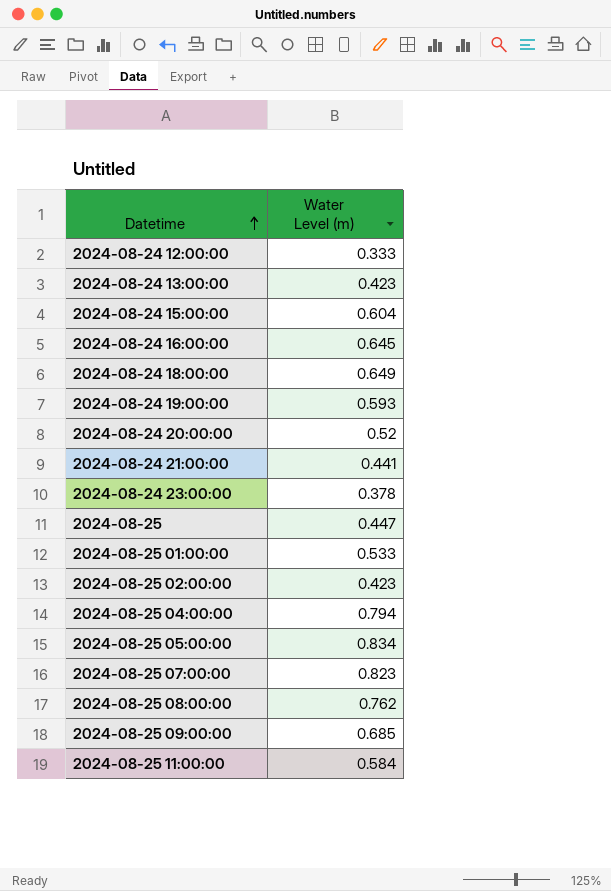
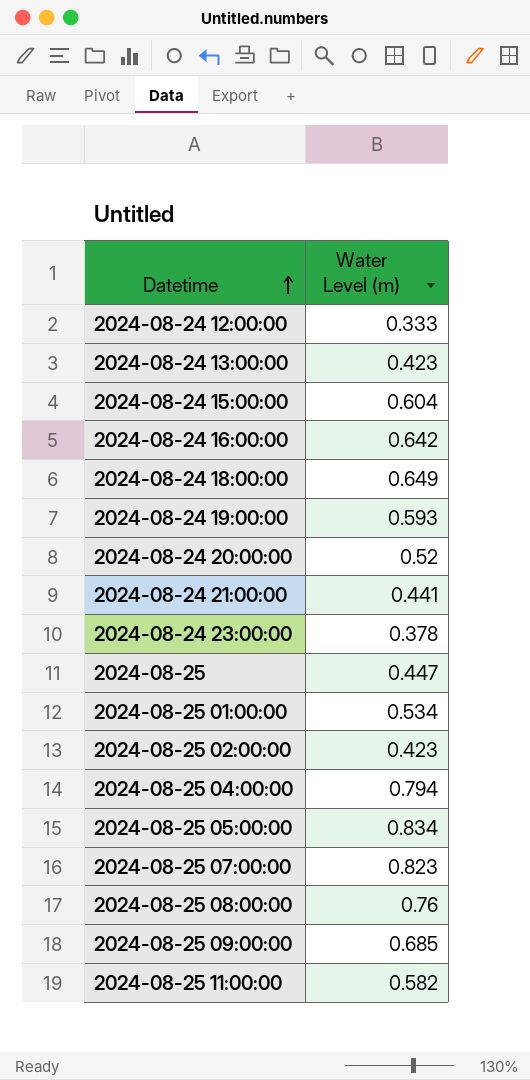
2024-08-24 16:00:00 | Water Level (m): 0.645 -> 0.642
2024-08-25 01:00:00 | Water Level (m): 0.533 -> 0.534
2024-08-25 08:00:00 | Water Level (m): 0.762 -> 0.76
2024-08-25 11:00:00 | Water Level (m): 0.584 -> 0.582

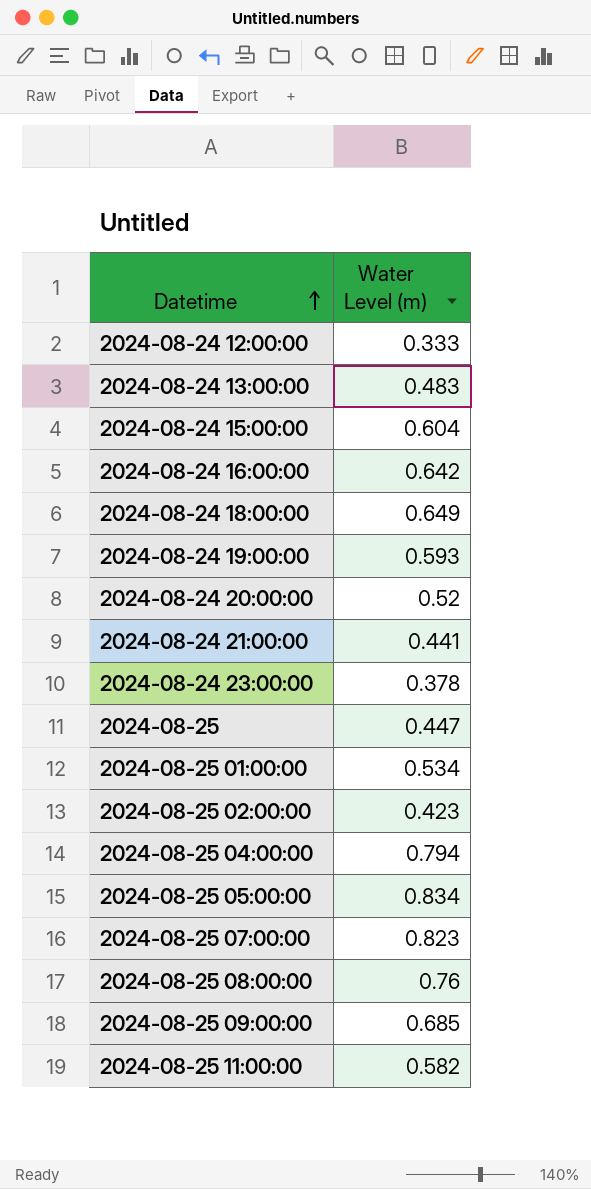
2024-08-24 13:00:00 | Water Level (m): 0.423 -> 0.483

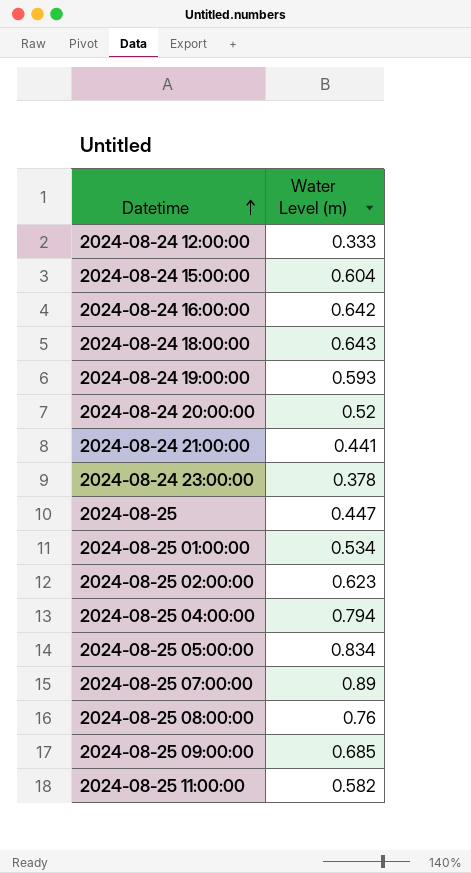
row 2024-08-24 13:00:00: 0.483 -> none
2024-08-24 18:00:00 | Water Level (m): 0.649 -> 0.643
2024-08-25 02:00:00 | Water Level (m): 0.423 -> 0.623
2024-08-25 07:00:00 | Water Level (m): 0.823 -> 0.89

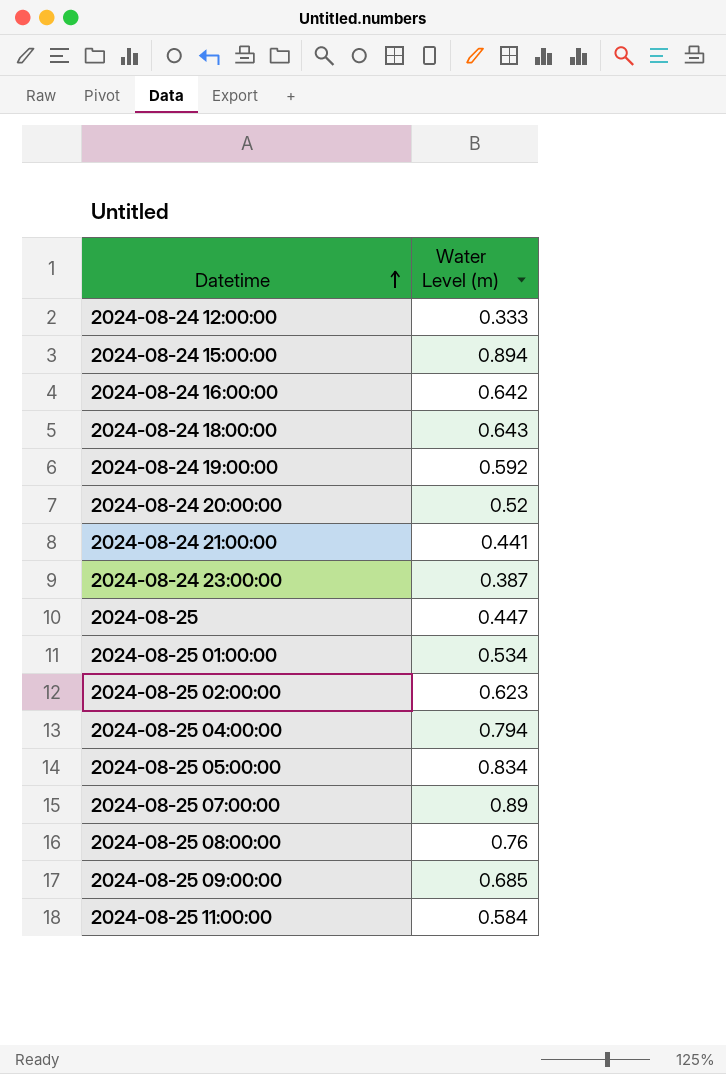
2024-08-24 15:00:00 | Water Level (m): 0.604 -> 0.894
2024-08-24 19:00:00 | Water Level (m): 0.593 -> 0.592
2024-08-24 23:00:00 | Water Level (m): 0.378 -> 0.387
2024-08-25 11:00:00 | Water Level (m): 0.582 -> 0.584

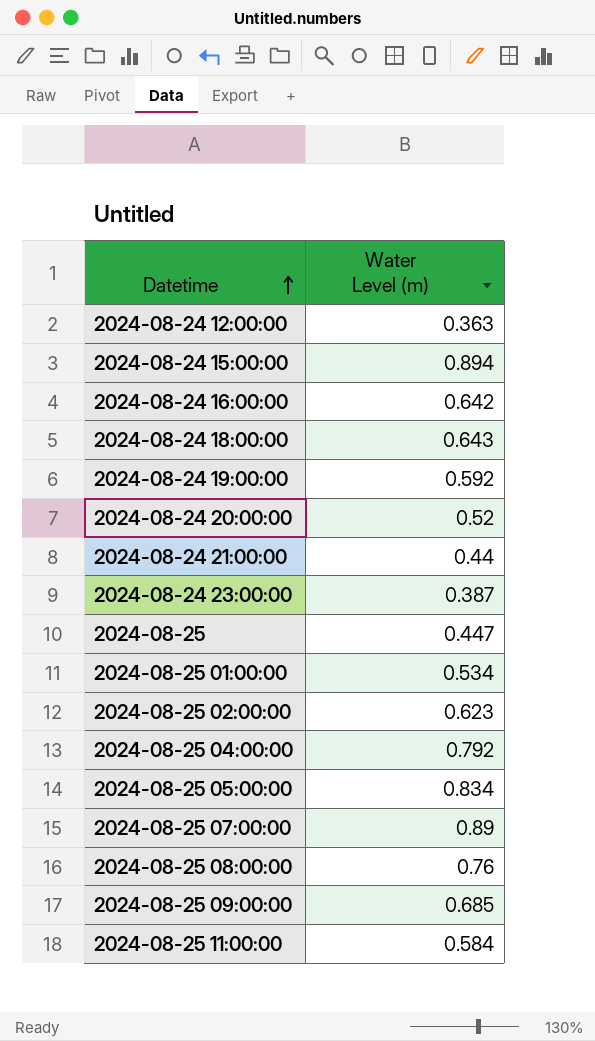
2024-08-24 12:00:00 | Water Level (m): 0.333 -> 0.363
2024-08-24 21:00:00 | Water Level (m): 0.441 -> 0.44
2024-08-25 04:00:00 | Water Level (m): 0.794 -> 0.792

